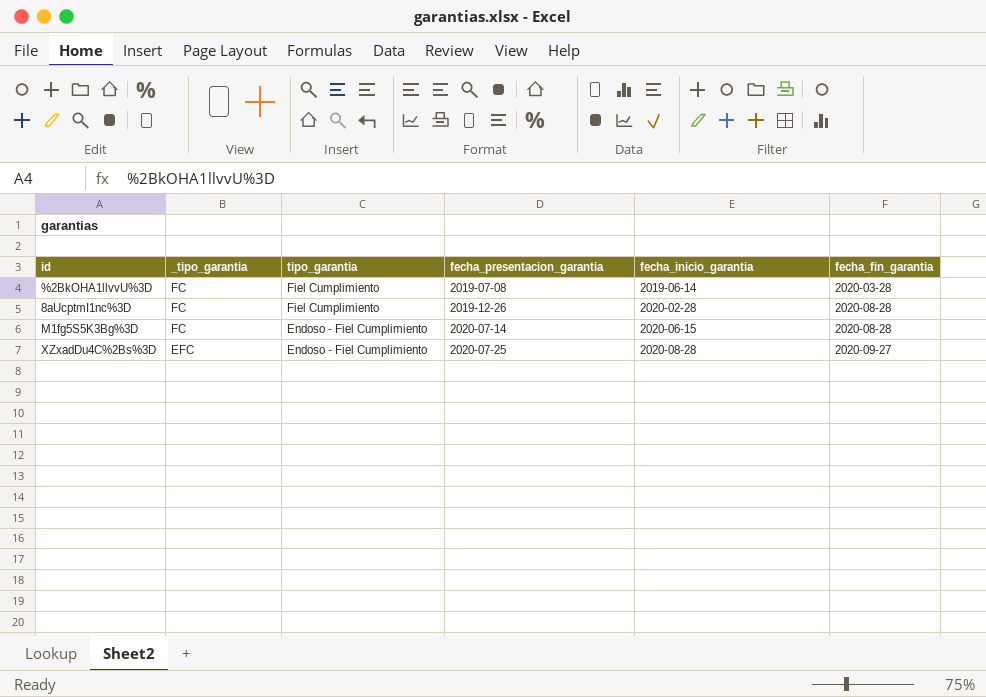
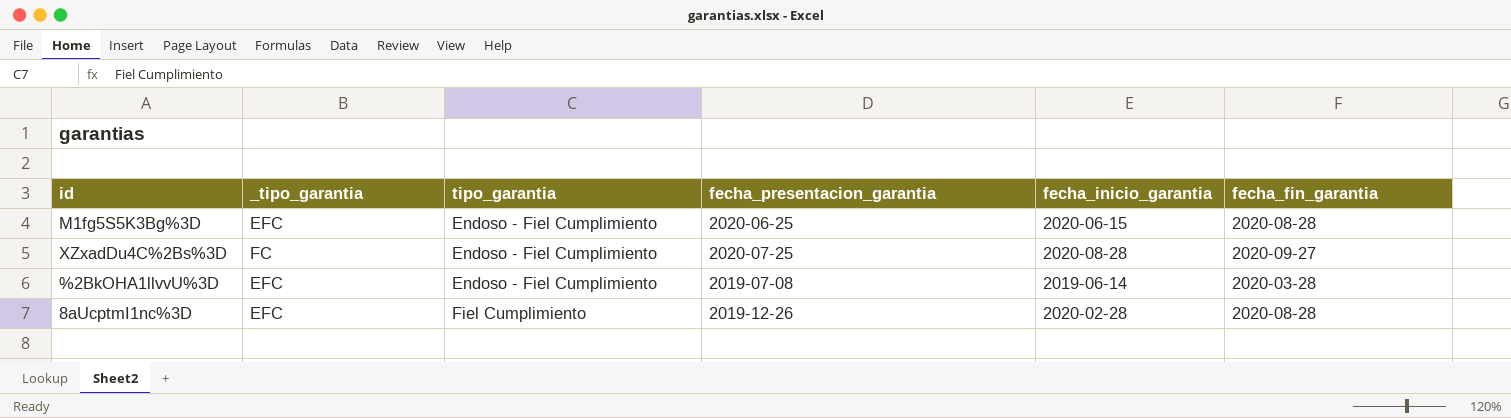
row order: _tipo_garantia descending -> tipo_garantia ascending
M1fg5S5K3Bg%3D | _tipo_garantia: FC -> EFC
M1fg5S5K3Bg%3D | fecha_presentacion_garantia: 2020-07-14 -> 2020-06-25
XZxadDu4C%2Bs%3D | _tipo_garantia: EFC -> FC
%2BkOHA1llvvU%3D | _tipo_garantia: FC -> EFC
%2BkOHA1llvvU%3D | tipo_garantia: Fiel Cumplimiento -> Endoso - Fiel Cumplimiento
8aUcptmI1nc%3D | _tipo_garantia: FC -> EFC

